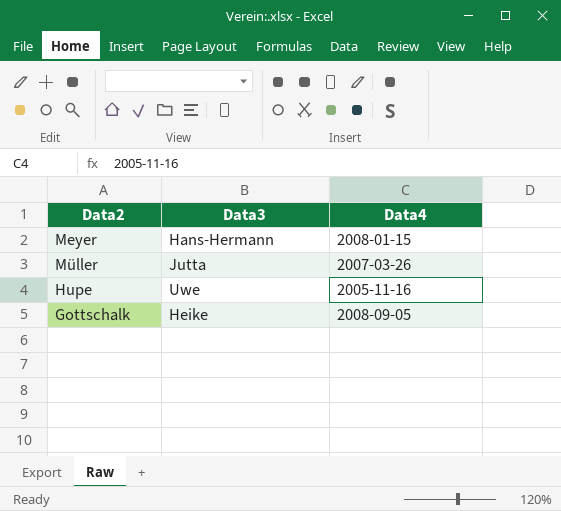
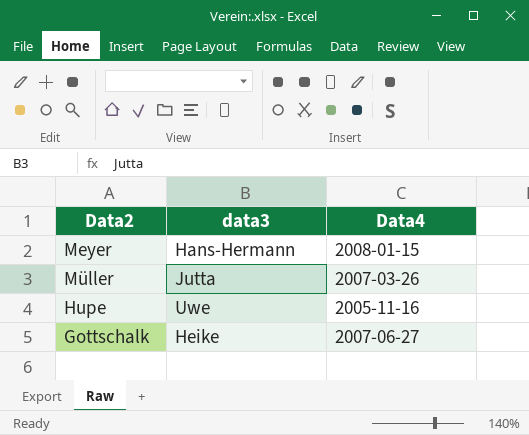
column name: Data3 -> data3
Gottschalk | Data4: 2008-09-05 -> 2007-06-27

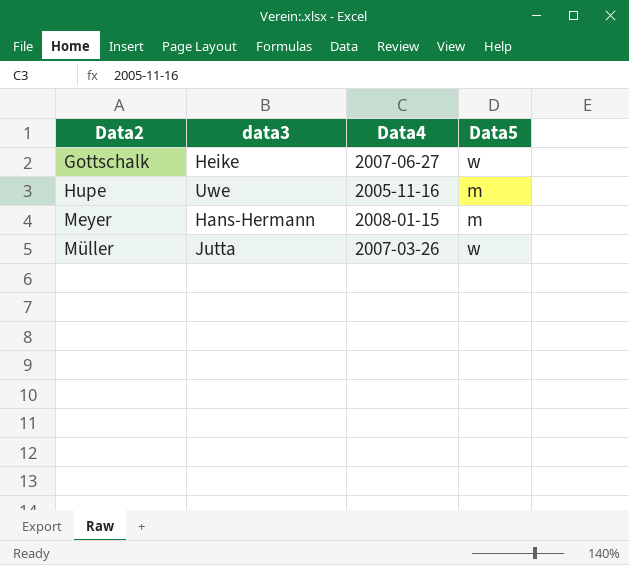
row order: none -> Data2 ascending
column Data5 | position: none -> 4

